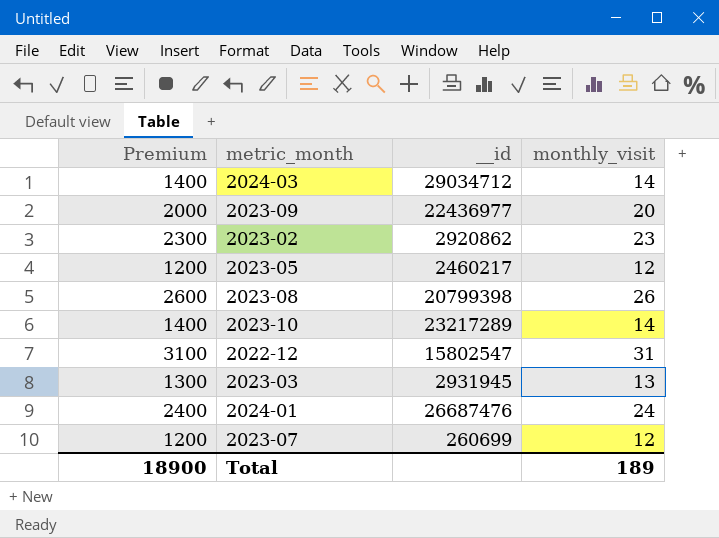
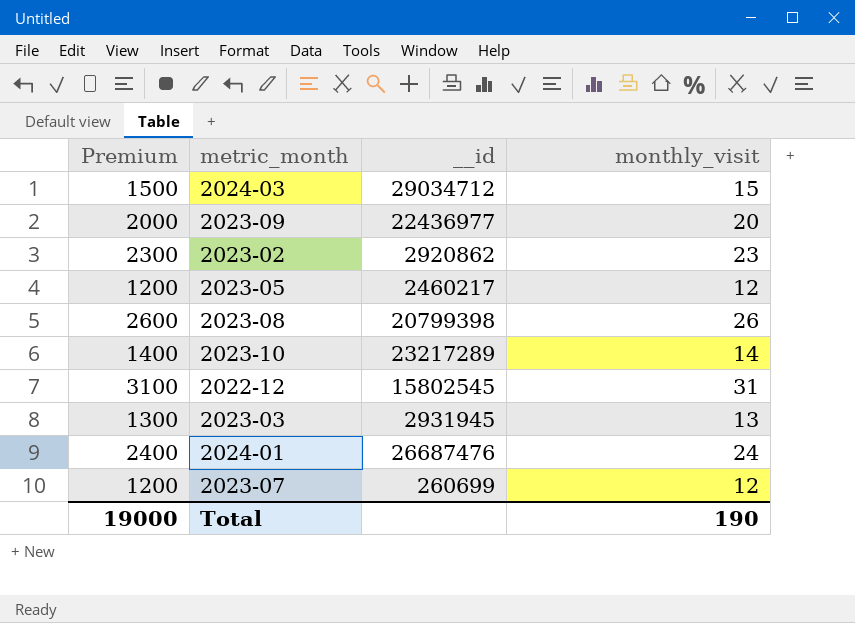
2024-03 | Premium: 1400 -> 1500
2024-03 | monthly_visit: 14 -> 15
2022-12 | __id: 15802547 -> 15802545
Total | Premium: 18900 -> 19000
Total | monthly_visit: 189 -> 190

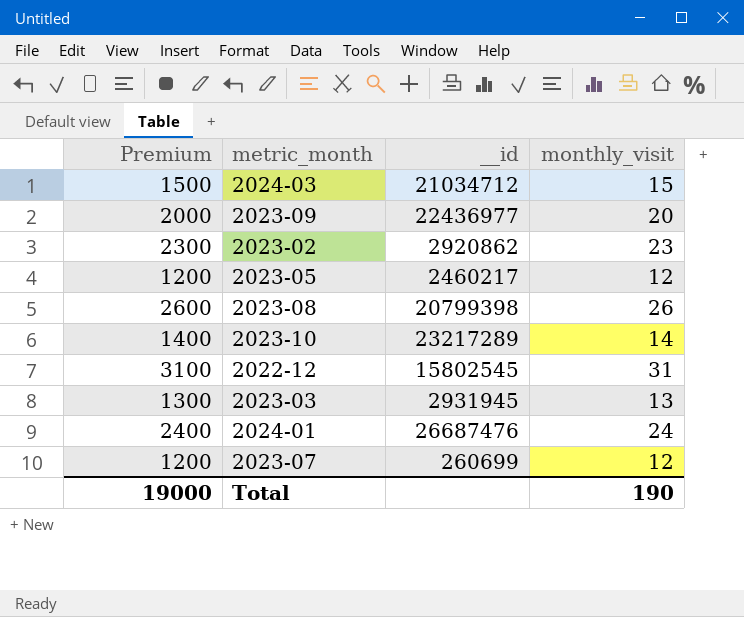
2024-03 | __id: 29034712 -> 21034712

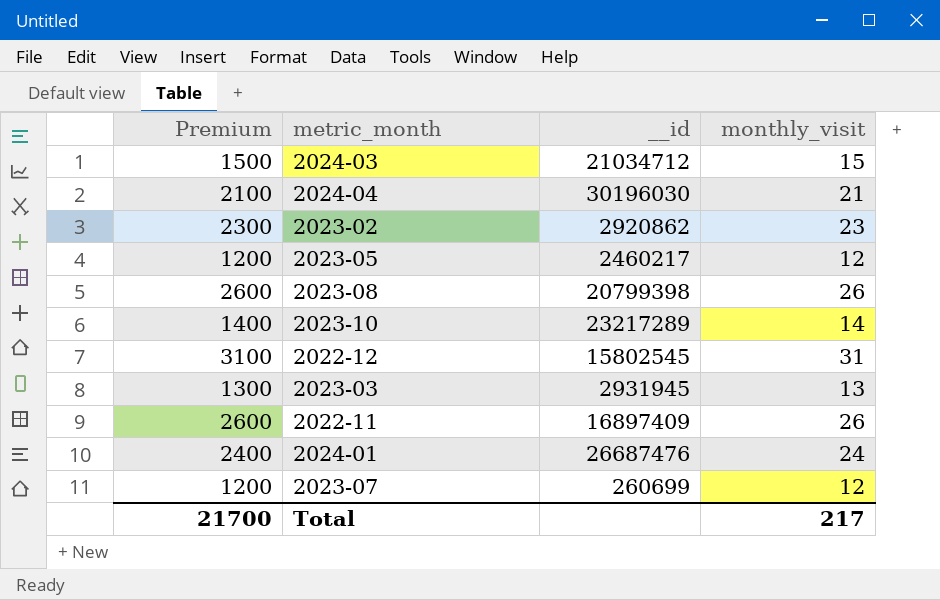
row 2023-09: 2000 | 22436977 | 20 -> none
row 2024-04: none -> 2100 | 30196030 | 21
row 2022-11: none -> 2600 | 16897409 | 26
Total | Premium: 19000 -> 21700
Total | monthly_visit: 190 -> 217

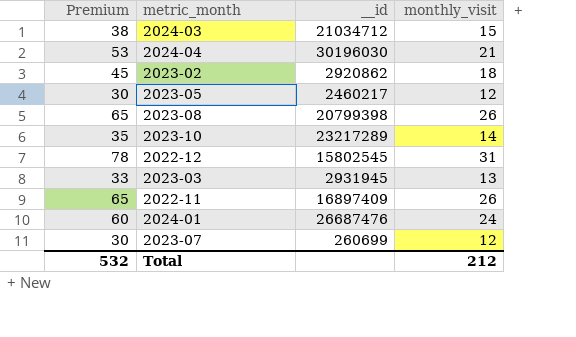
column Premium | formula: [monthly_visit] * 100 -> [monthly_visit] * 2.5
2023-02 | monthly_visit: 23 -> 18
Total | Premium: 21700 -> 532
Total | monthly_visit: 217 -> 212

